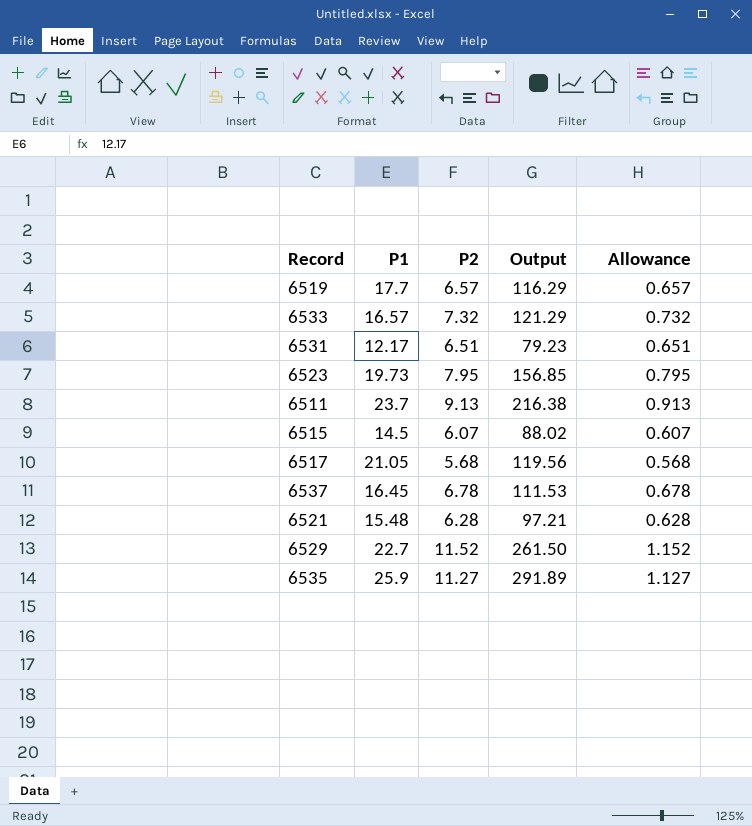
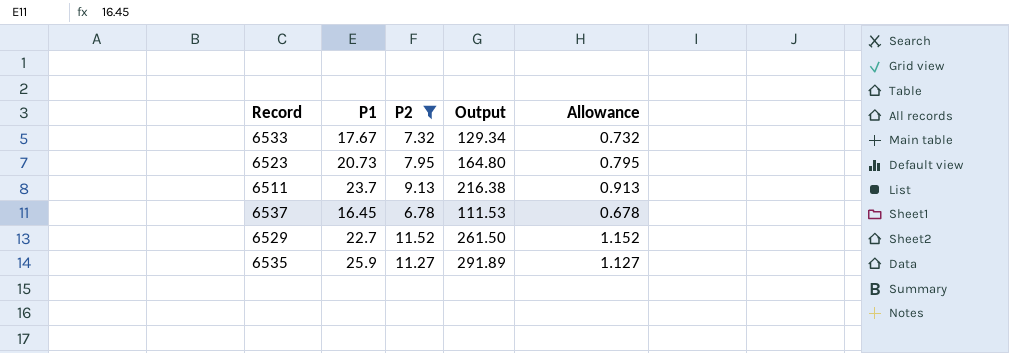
filter: none -> P2 >= 6.78
6533 | P1: 16.57 -> 17.67
6533 | Output: 121.29 -> 129.34
6523 | P1: 19.73 -> 20.73
6523 | Output: 156.85 -> 164.80

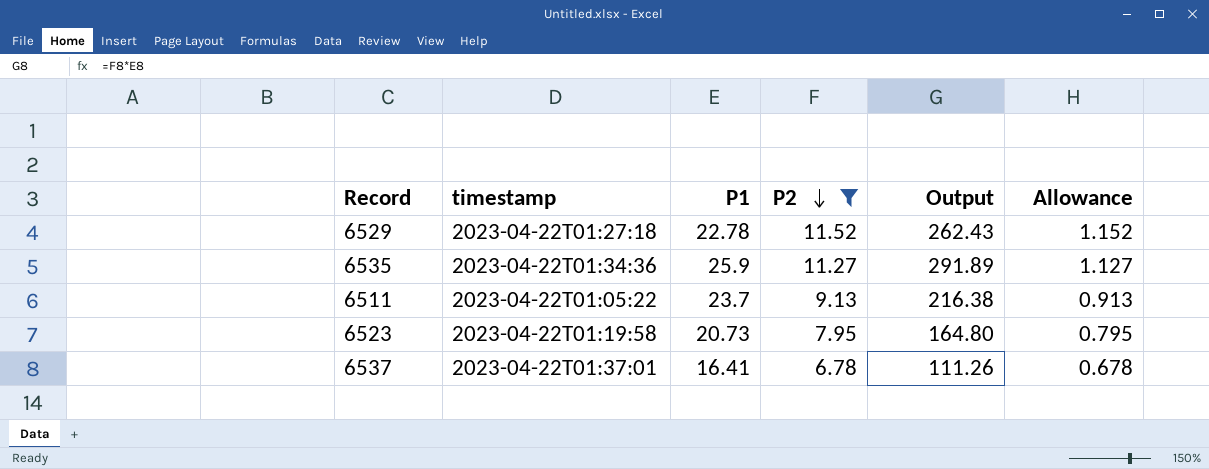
row order: none -> P2 descending
column timestamp | position: none -> 2
row 6533: 17.67 | 7.32 | 129.34 | 0.732 -> none
6529 | P1: 22.7 -> 22.78
6529 | Output: 261.50 -> 262.43
6537 | P1: 16.45 -> 16.41
6537 | Output: 111.53 -> 111.26

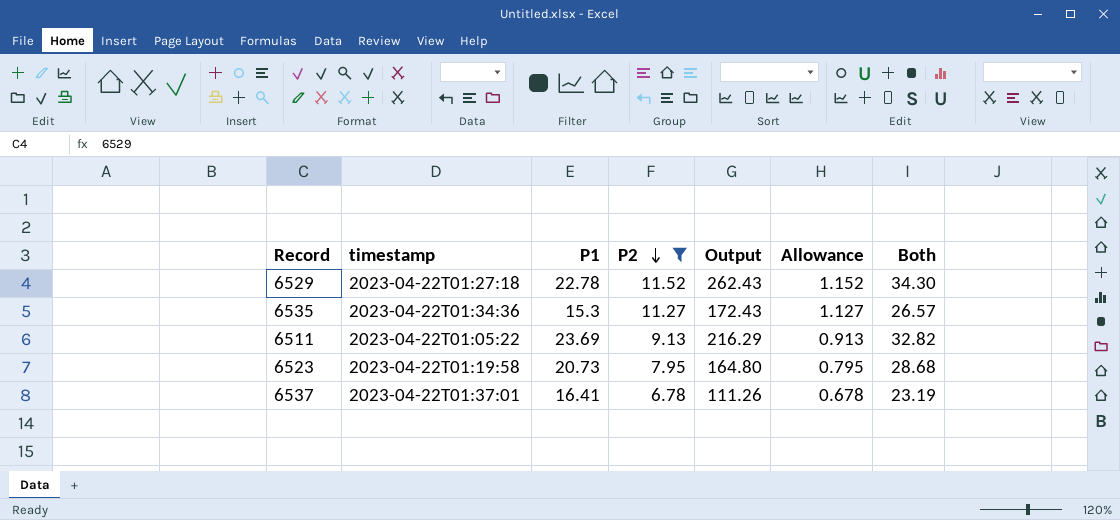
column Both | formula: none -> [P1] + [P2]
6535 | P1: 25.9 -> 15.3
6535 | Output: 291.89 -> 172.43
6511 | P1: 23.7 -> 23.69
6511 | Output: 216.38 -> 216.29

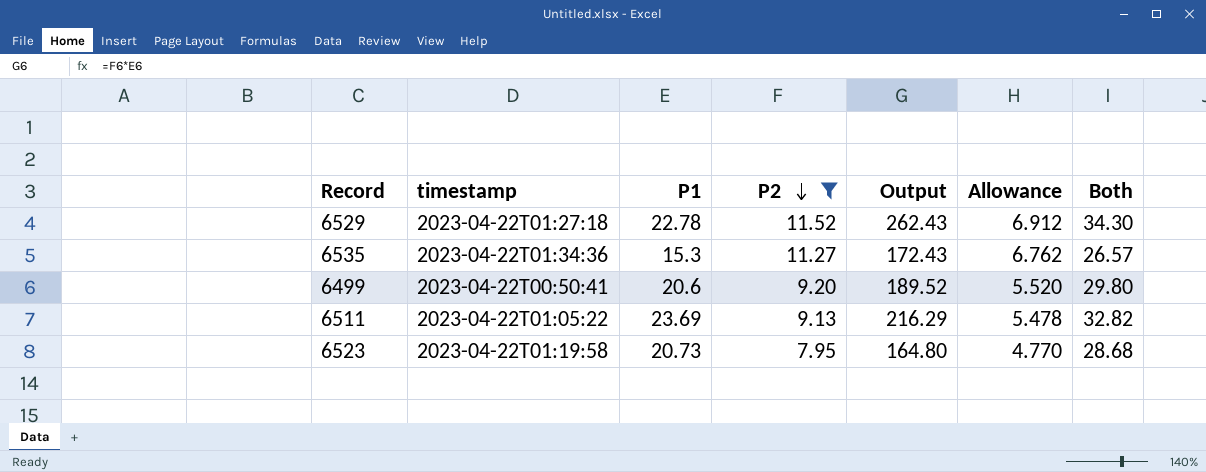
column Allowance | formula: [P2] * 0.1 -> [P2] * 0.6
row 6537: 2023-04-22T01:37:01 | 16.41 | 6.78 | 111.26 | 0.678 | 23.19 -> none
row 6499: none -> 2023-04-22T00:50:41 | 20.6 | 9.20 | 189.52 | 5.520 | 29.80

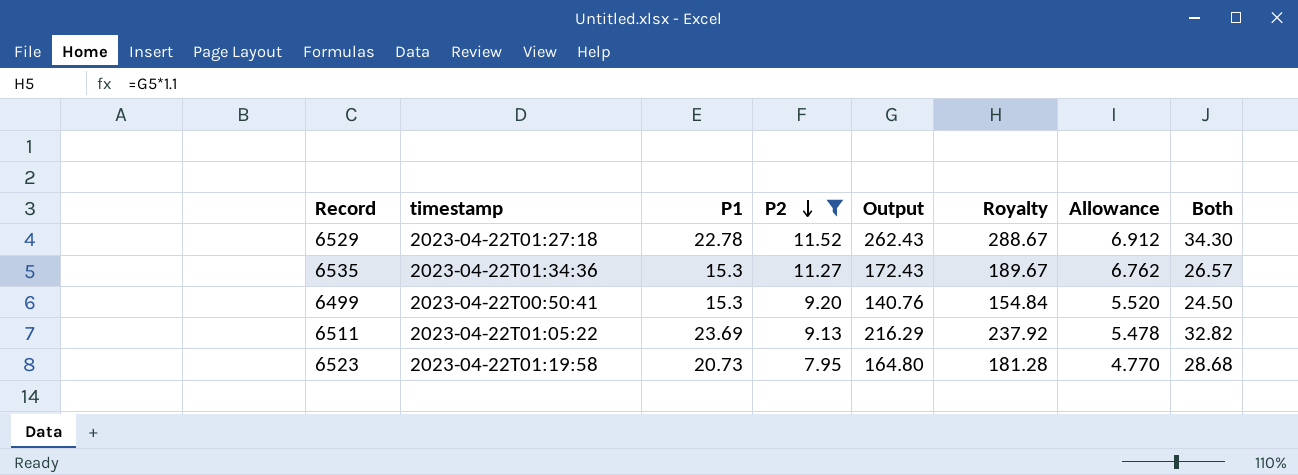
column Royalty | formula: none -> [Output] * 1.1
6499 | P1: 20.6 -> 15.3
6499 | Output: 189.52 -> 140.76
6499 | Both: 29.80 -> 24.50

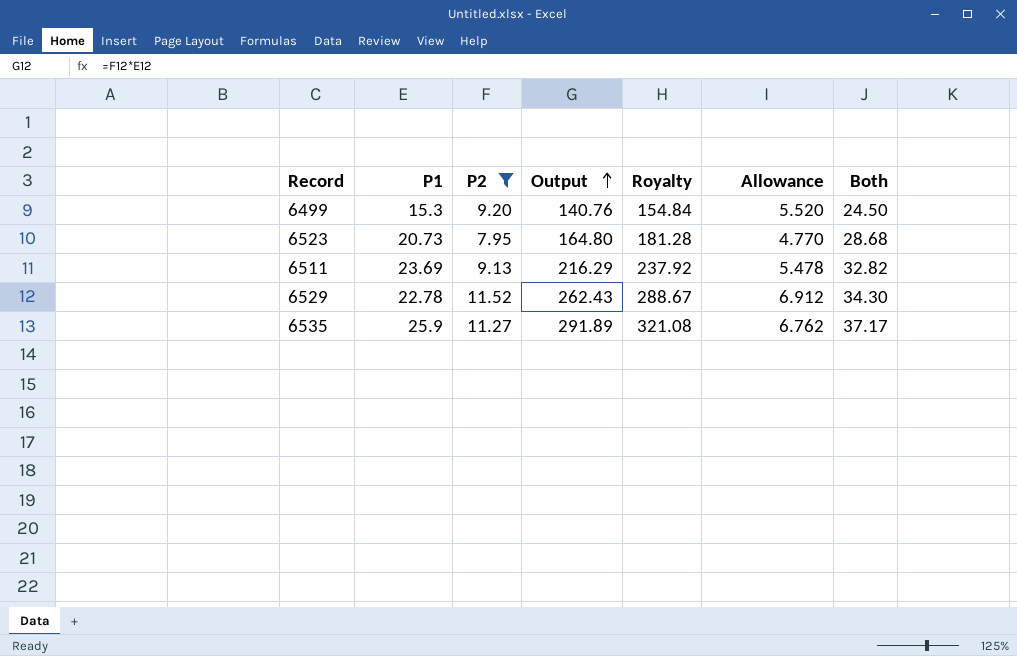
row order: P2 descending -> Output ascending
column timestamp | position: 2 -> none
6535 | P1: 15.3 -> 25.9
6535 | Output: 172.43 -> 291.89
6535 | Royalty: 189.67 -> 321.08
6535 | Both: 26.57 -> 37.17

